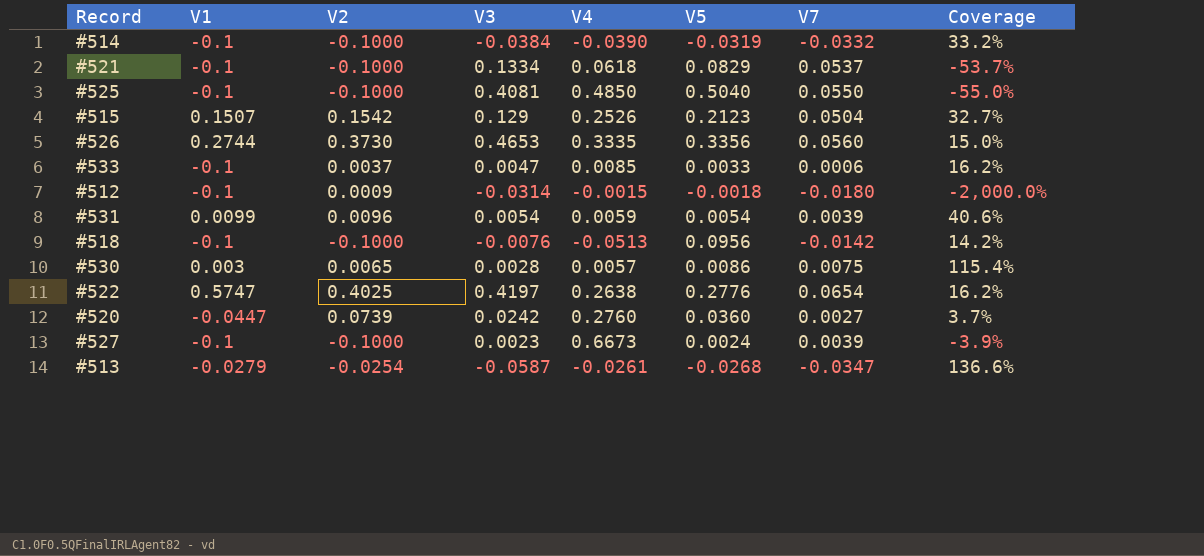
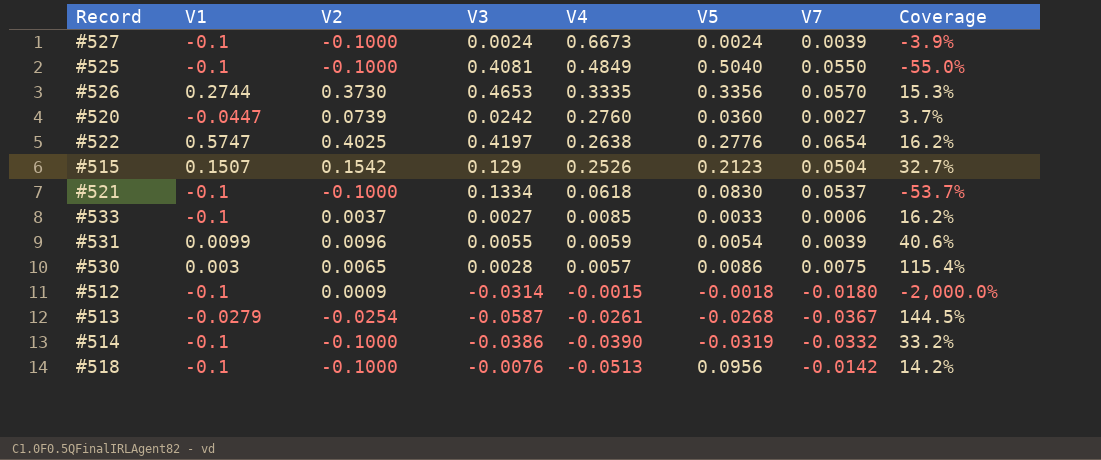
row order: none -> V4 descending
#527 | V3: 0.0023 -> 0.0024
#525 | V4: 0.4850 -> 0.4849
#526 | V7: 0.0560 -> 0.0570
#526 | Coverage: 15.0% -> 15.3%
#521 | V5: 0.0829 -> 0.0830
#533 | V3: 0.0047 -> 0.0027
#531 | V3: 0.0054 -> 0.0055
#513 | V7: -0.0347 -> -0.0367
#513 | Coverage: 136.6% -> 144.5%
#514 | V3: -0.0384 -> -0.0386

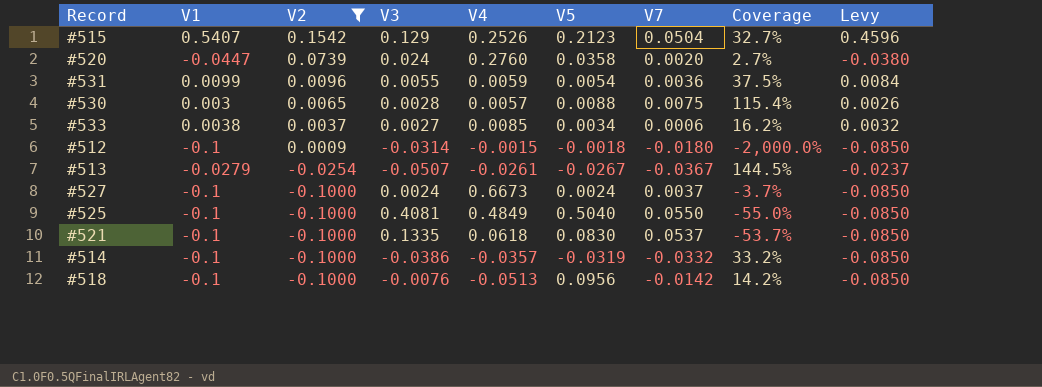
filter: none -> V2 <= 0.1542
row order: V4 descending -> V2 descending
column Levy | formula: none -> [V1] * 0.85
#515 | V1: 0.1507 -> 0.5407
#520 | V3: 0.0242 -> 0.024
#520 | V5: 0.0360 -> 0.0358
#520 | V7: 0.0027 -> 0.0020
#520 | Coverage: 3.7% -> 2.7%
#531 | V7: 0.0039 -> 0.0036
#531 | Coverage: 40.6% -> 37.5%
#530 | V5: 0.0086 -> 0.0088
#533 | V1: -0.1 -> 0.0038
#533 | V5: 0.0033 -> 0.0034
#513 | V3: -0.0587 -> -0.0507
#513 | V5: -0.0268 -> -0.0267
#527 | V7: 0.0039 -> 0.0037
#527 | Coverage: -3.9% -> -3.7%
#521 | V3: 0.1334 -> 0.1335
#514 | V4: -0.0390 -> -0.0357

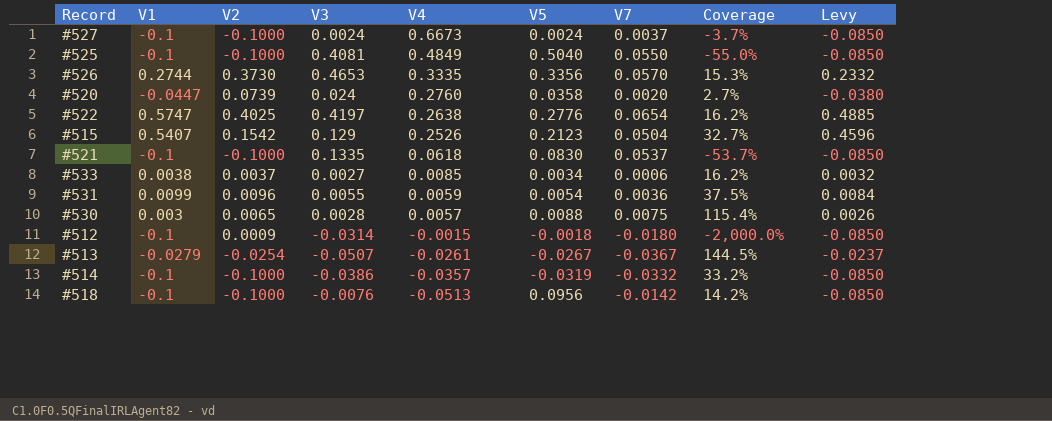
filter: V2 <= 0.1542 -> none
row order: V2 descending -> V4 descending

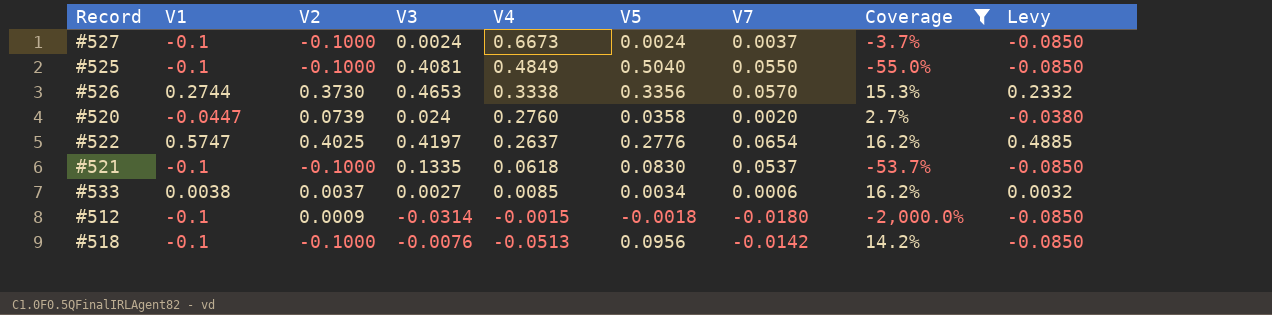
filter: none -> Coverage <= 16.2%
#526 | V4: 0.3335 -> 0.3338
#522 | V4: 0.2638 -> 0.2637

